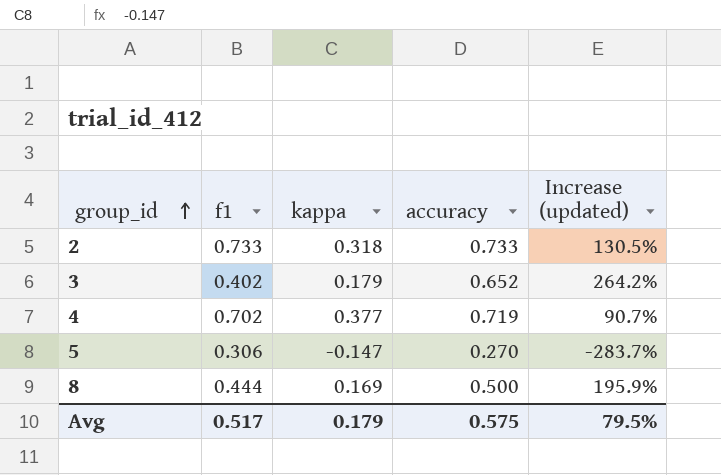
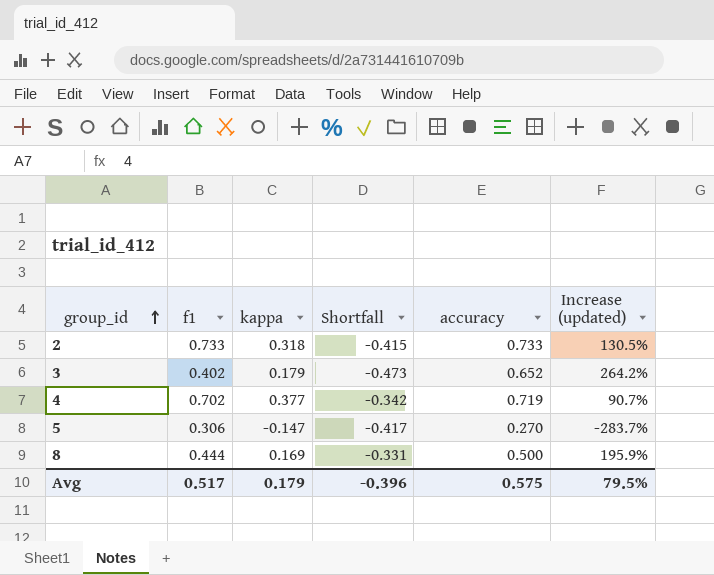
column Shortfall | formula: none -> [kappa] - [accuracy]

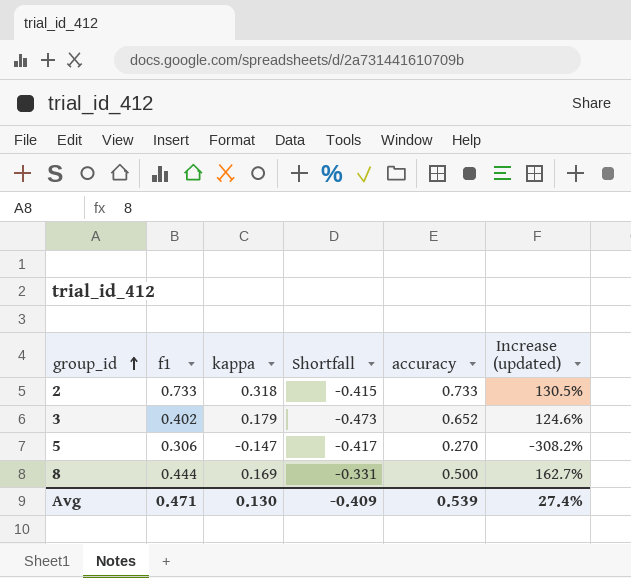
column Increase (updated) | formula: ([accuracy] - [kappa]) / [kappa] -> ([f1] - [kappa]) / [kappa]
row 4: 0.702 | 0.377 | -0.342 | 0.719 | 90.7% -> none
Avg | f1: 0.517 -> 0.471
Avg | kappa: 0.179 -> 0.130
Avg | Shortfall: -0.396 -> -0.409
Avg | accuracy: 0.575 -> 0.539
Avg | Increase (updated): 79.5% -> 27.4%

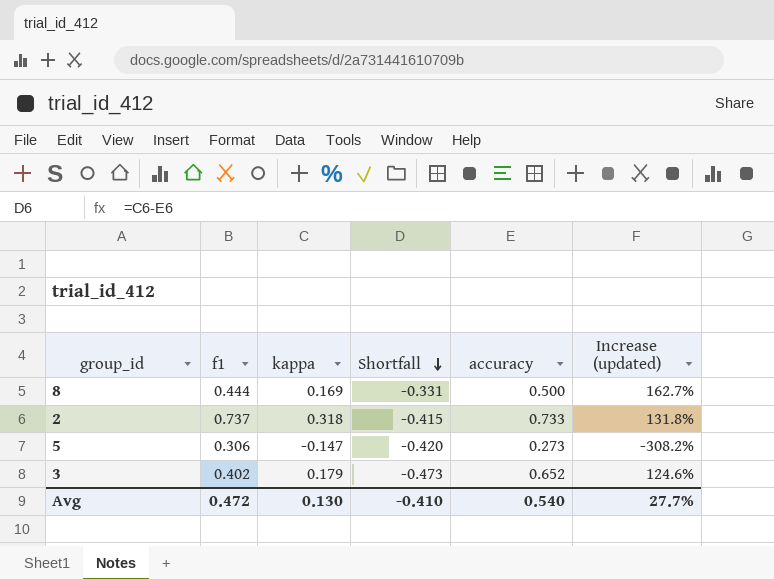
row order: group_id ascending -> Shortfall descending
2 | f1: 0.733 -> 0.737
2 | Increase (updated): 130.5% -> 131.8%
5 | Shortfall: -0.417 -> -0.420
5 | accuracy: 0.270 -> 0.273
Avg | f1: 0.471 -> 0.472
Avg | Shortfall: -0.409 -> -0.410
Avg | accuracy: 0.539 -> 0.540
Avg | Increase (updated): 27.4% -> 27.7%

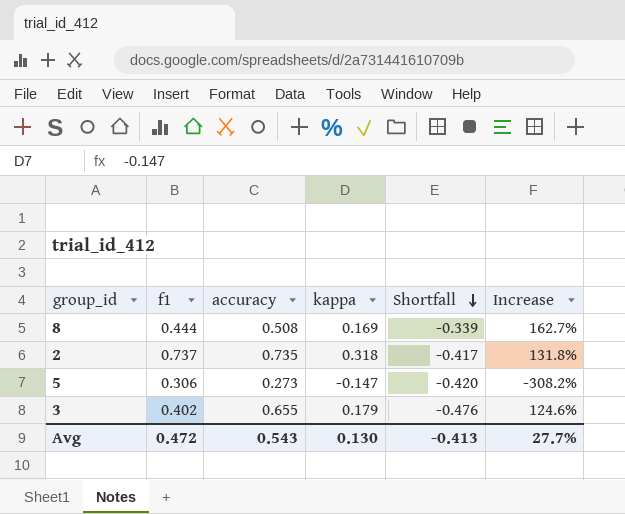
column accuracy | position: 5 -> 3
column name: Increase (updated) -> Increase
8 | accuracy: 0.500 -> 0.508
8 | Shortfall: -0.331 -> -0.339
2 | accuracy: 0.733 -> 0.735
2 | Shortfall: -0.415 -> -0.417
3 | accuracy: 0.652 -> 0.655
3 | Shortfall: -0.473 -> -0.476
Avg | accuracy: 0.540 -> 0.543
Avg | Shortfall: -0.410 -> -0.413

